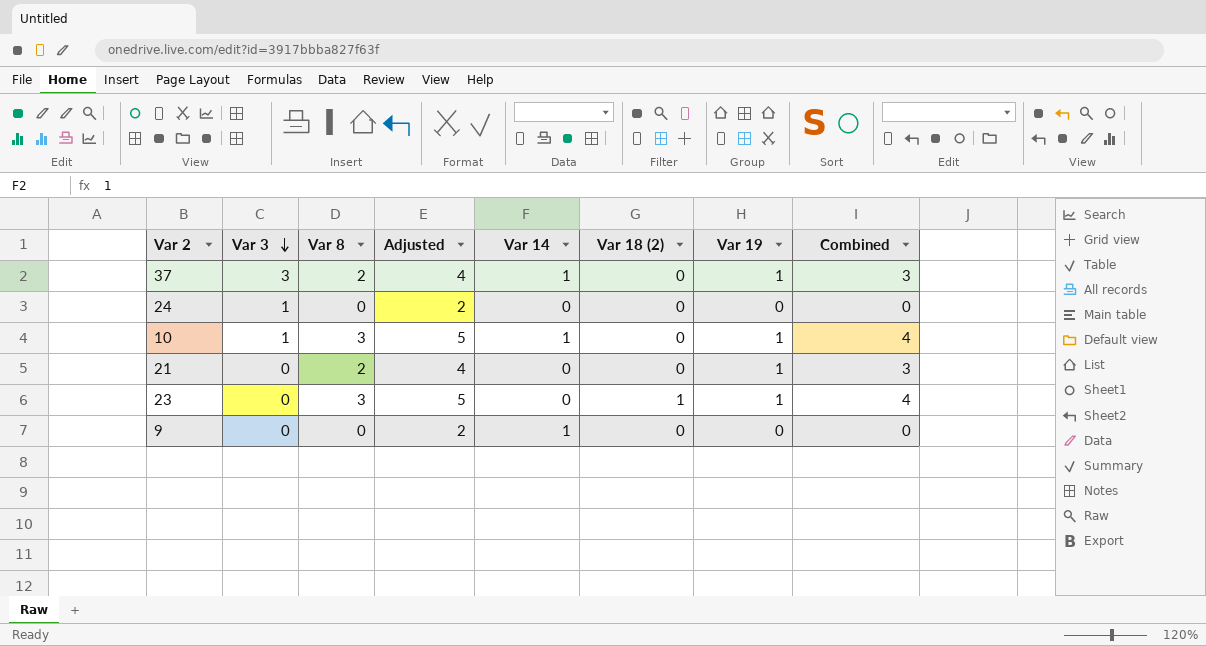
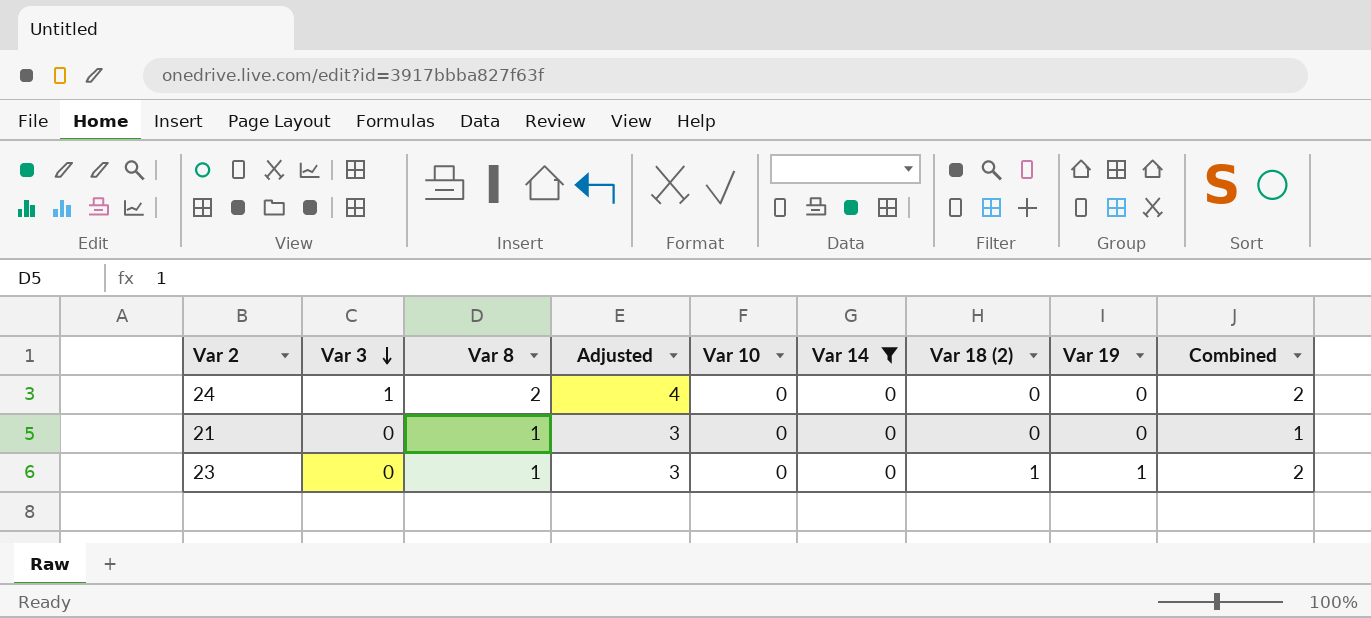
filter: none -> Var 14 = 0
column Var 10 | position: none -> 5
24 | Var 8: 0 -> 2
24 | Adjusted: 2 -> 4
24 | Combined: 0 -> 2
21 | Var 8: 2 -> 1
21 | Adjusted: 4 -> 3
21 | Var 19: 1 -> 0
21 | Combined: 3 -> 1
23 | Var 8: 3 -> 1
23 | Adjusted: 5 -> 3
23 | Combined: 4 -> 2

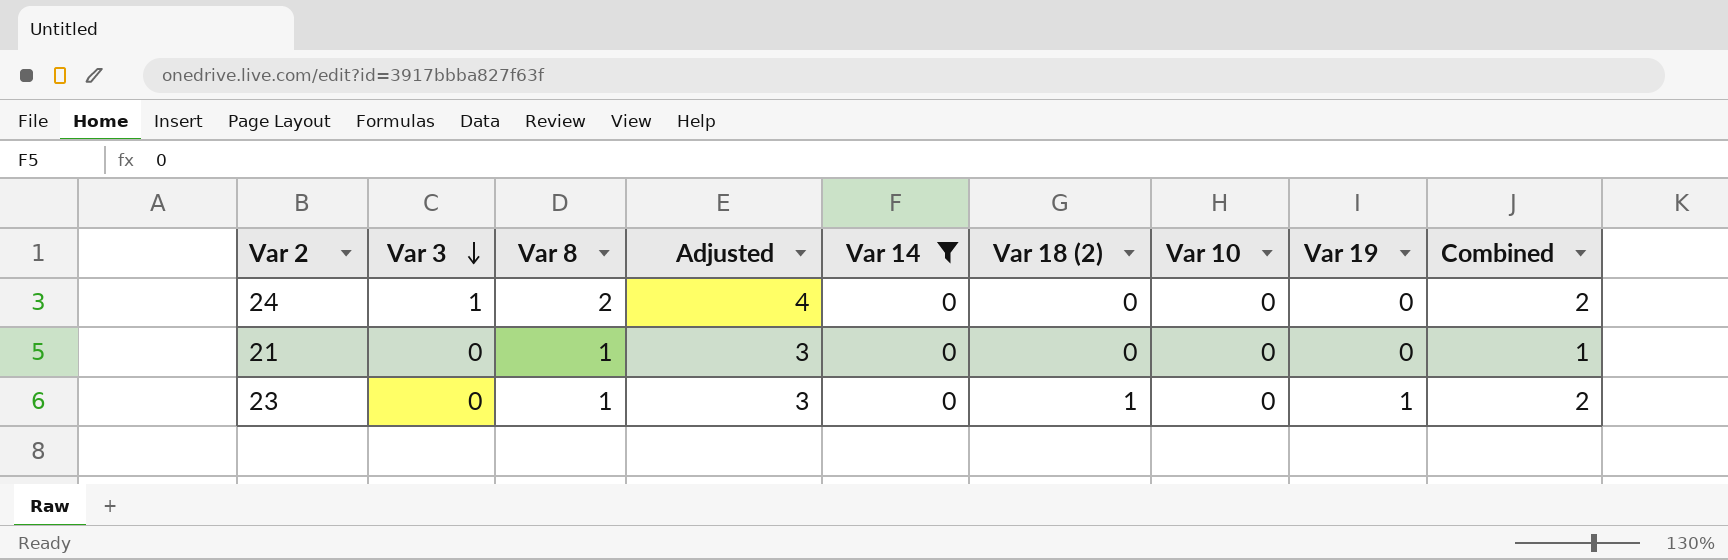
column Var 10 | position: 5 -> 7

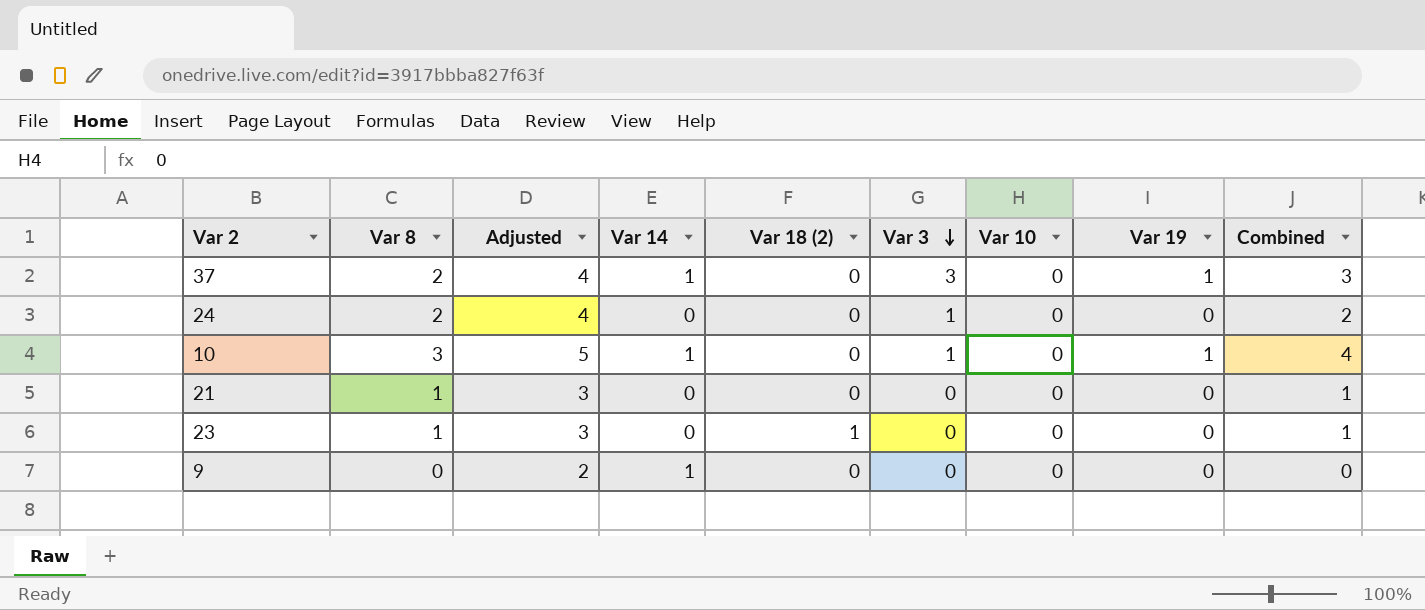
filter: Var 14 = 0 -> none
column Var 3 | position: 2 -> 6
23 | Var 19: 1 -> 0
23 | Combined: 2 -> 1

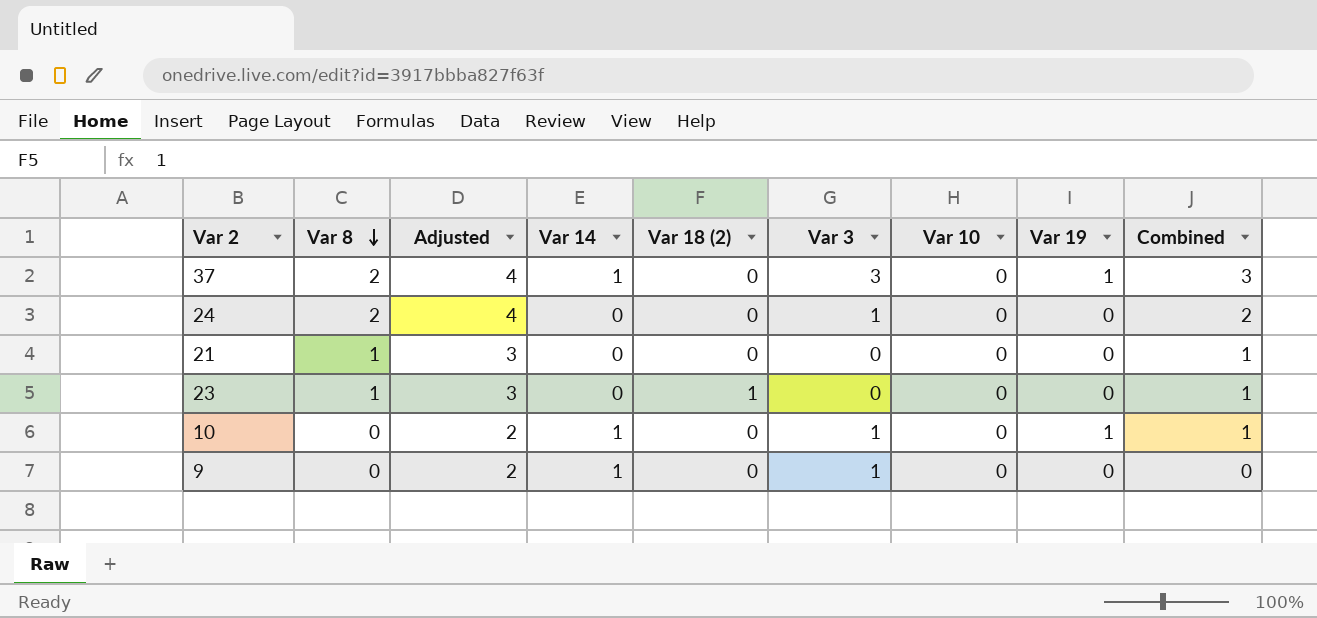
row order: Var 3 descending -> Var 8 descending
10 | Var 8: 3 -> 0
10 | Adjusted: 5 -> 2
10 | Combined: 4 -> 1
9 | Var 3: 0 -> 1

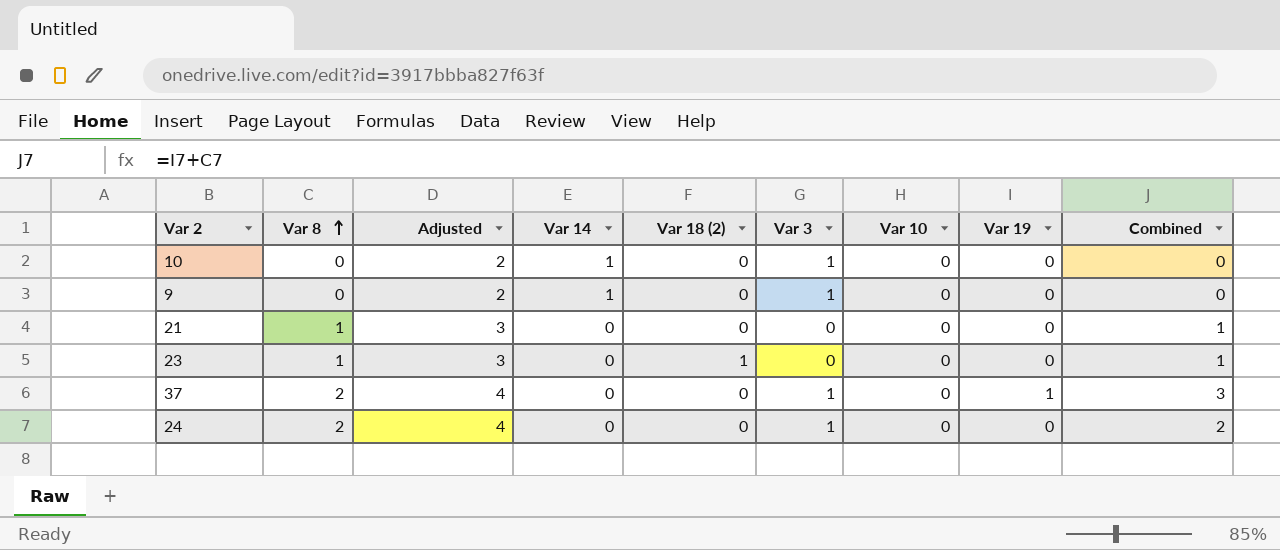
row order: Var 8 descending -> Var 8 ascending
10 | Var 19: 1 -> 0
10 | Combined: 1 -> 0
37 | Var 14: 1 -> 0
37 | Var 3: 3 -> 1

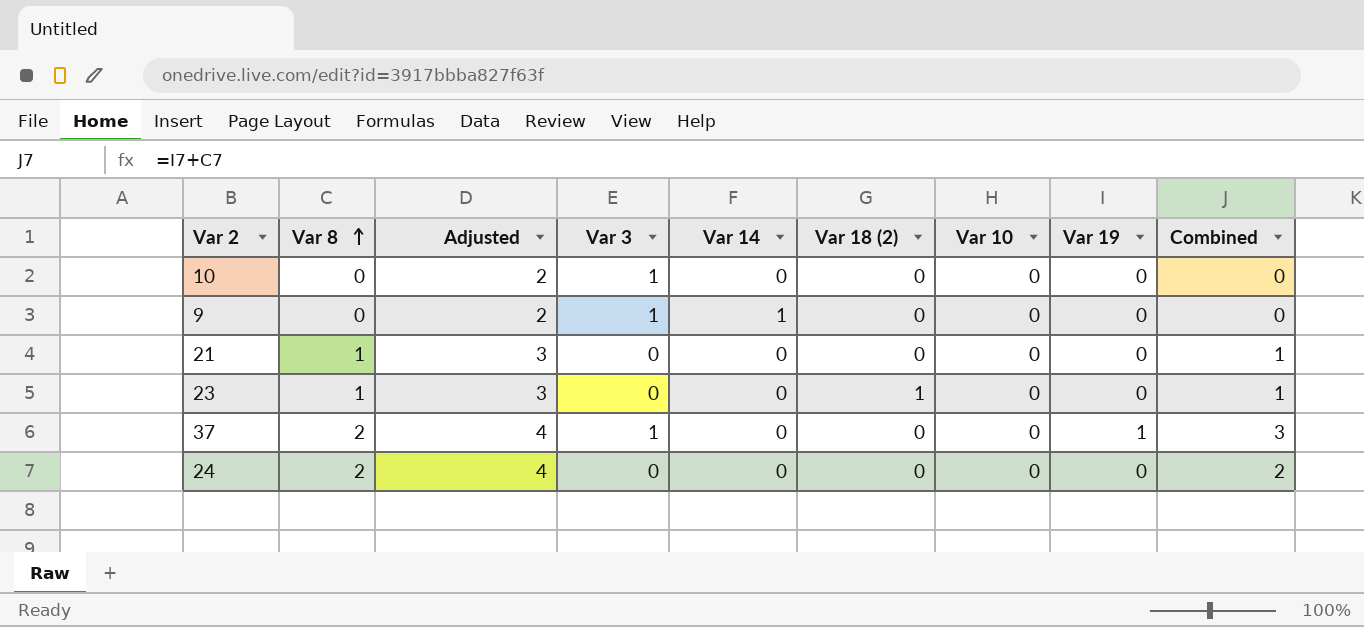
column Var 3 | position: 6 -> 4
10 | Var 14: 1 -> 0
24 | Var 3: 1 -> 0

